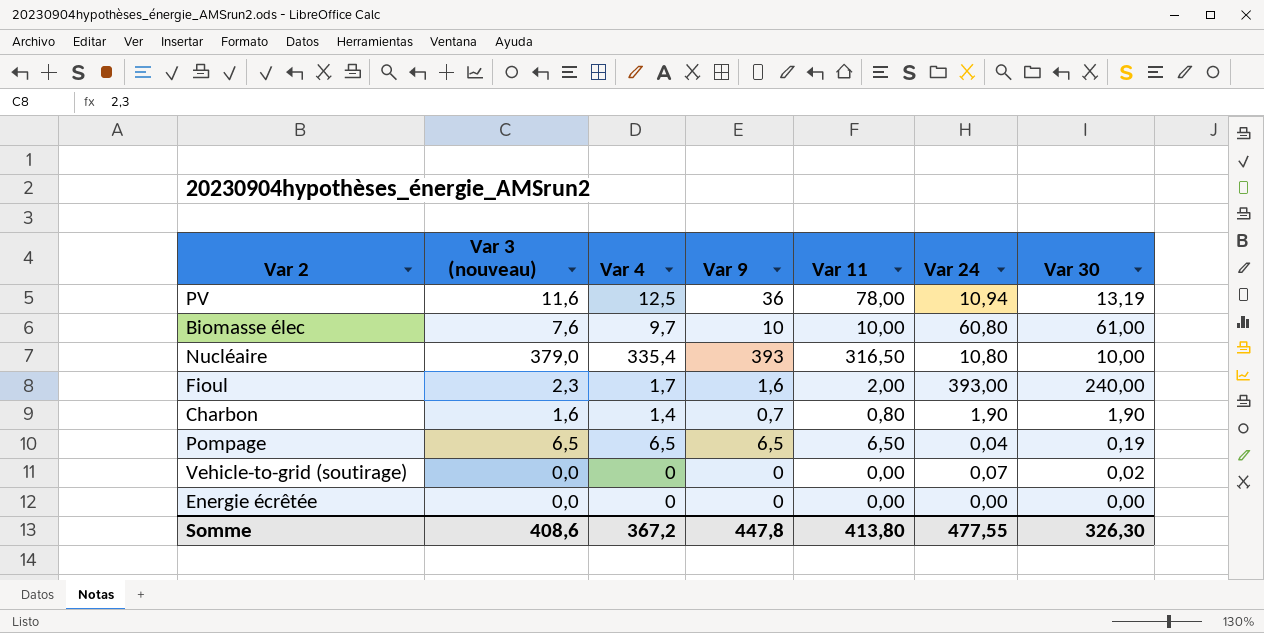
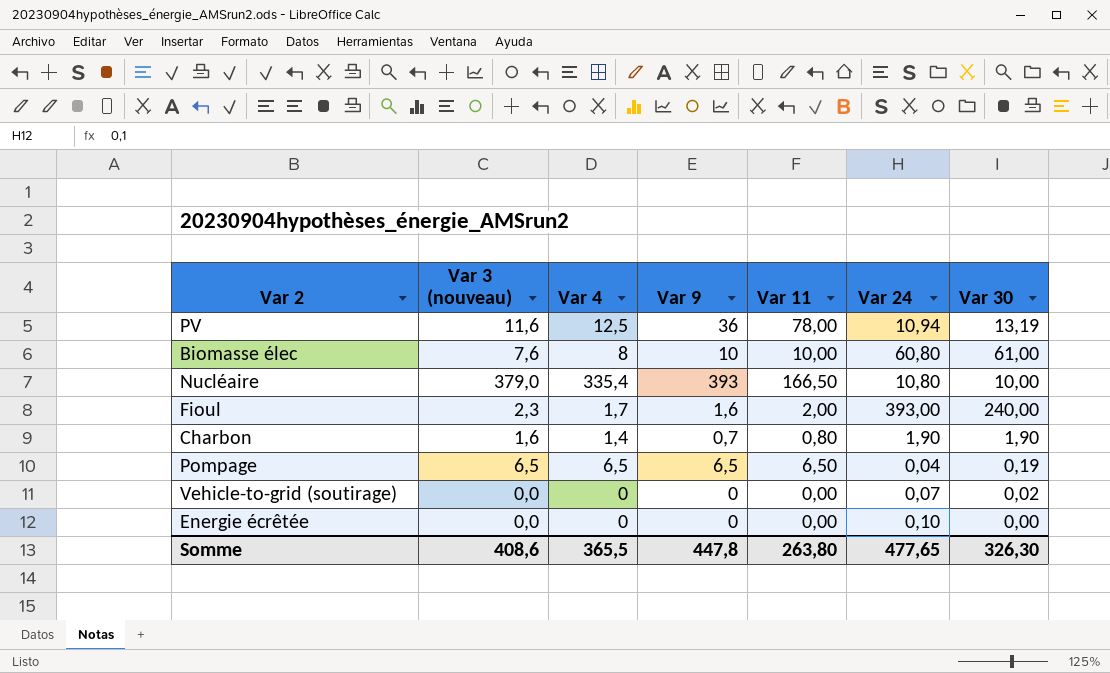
Biomasse élec | Var 4: 9,7 -> 8
Nucléaire | Var 11: 316,50 -> 166,50
Energie écrêtée | Var 24: 0,00 -> 0,10
Somme | Var 4: 367,2 -> 365,5
Somme | Var 11: 413,80 -> 263,80
Somme | Var 24: 477,55 -> 477,65

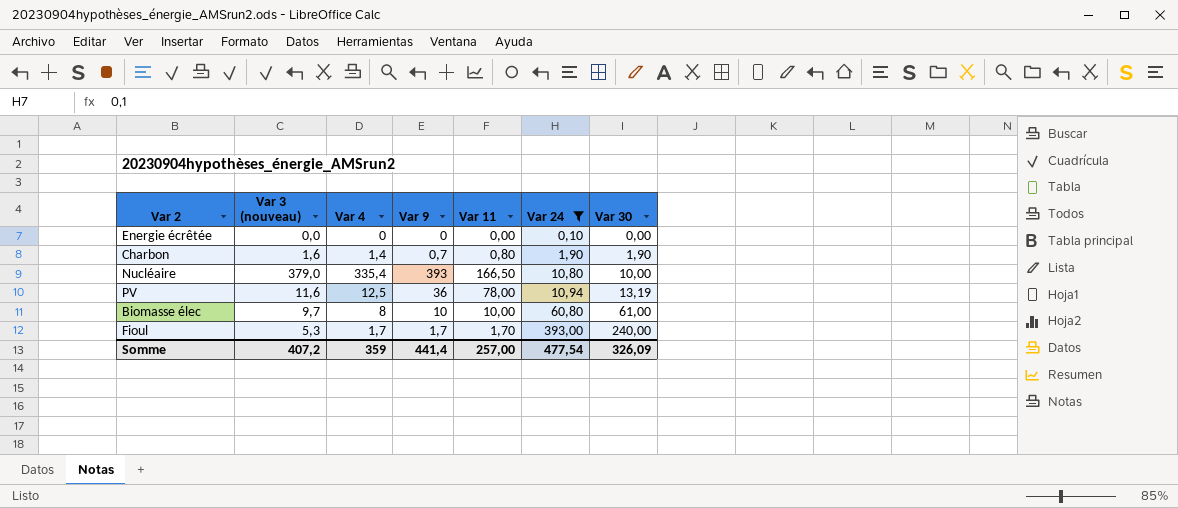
filter: none -> Var 24 >= 0,10
row order: none -> Var 24 ascending
Biomasse élec | Var 3 (nouveau): 7,6 -> 9,7
Fioul | Var 3 (nouveau): 2,3 -> 5,3
Fioul | Var 9: 1,6 -> 1,7
Fioul | Var 11: 2,00 -> 1,70
Somme | Var 3 (nouveau): 408,6 -> 407,2
Somme | Var 4: 365,5 -> 359
Somme | Var 9: 447,8 -> 441,4
Somme | Var 11: 263,80 -> 257,00
Somme | Var 24: 477,65 -> 477,54
Somme | Var 30: 326,30 -> 326,09

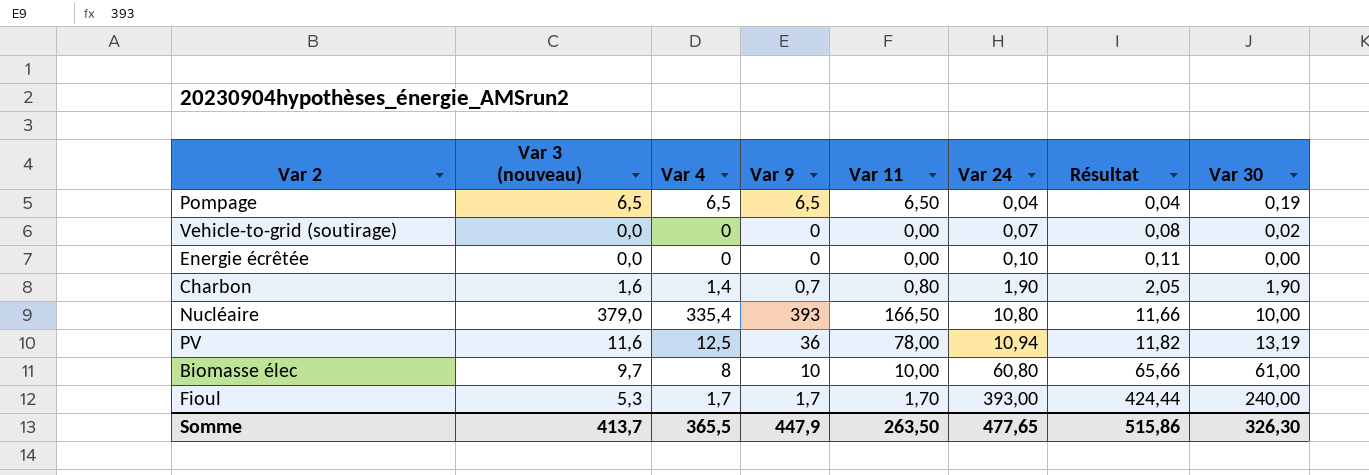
filter: Var 24 >= 0,10 -> none
column Résultat | formula: none -> [Var 24] * 1,08
Somme | Var 3 (nouveau): 407,2 -> 413,7
Somme | Var 4: 359 -> 365,5
Somme | Var 9: 441,4 -> 447,9
Somme | Var 11: 257,00 -> 263,50
Somme | Var 24: 477,54 -> 477,65
Somme | Var 30: 326,09 -> 326,30

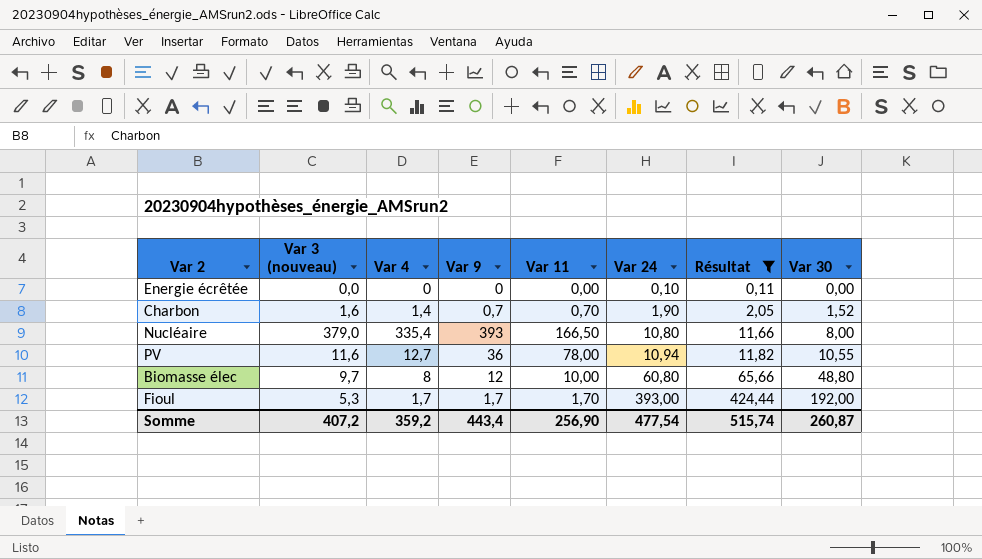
filter: none -> Résultat >= 0,11
Charbon | Var 11: 0,80 -> 0,70
Charbon | Var 30: 1,90 -> 1,52
Nucléaire | Var 30: 10,00 -> 8,00
PV | Var 4: 12,5 -> 12,7
PV | Var 30: 13,19 -> 10,55
Biomasse élec | Var 9: 10 -> 12
Biomasse élec | Var 30: 61,00 -> 48,80
Fioul | Var 30: 240,00 -> 192,00
Somme | Var 3 (nouveau): 413,7 -> 407,2
Somme | Var 4: 365,5 -> 359,2
Somme | Var 9: 447,9 -> 443,4
Somme | Var 11: 263,50 -> 256,90
Somme | Var 24: 477,65 -> 477,54
Somme | Résultat: 515,86 -> 515,74
Somme | Var 30: 326,30 -> 260,87

